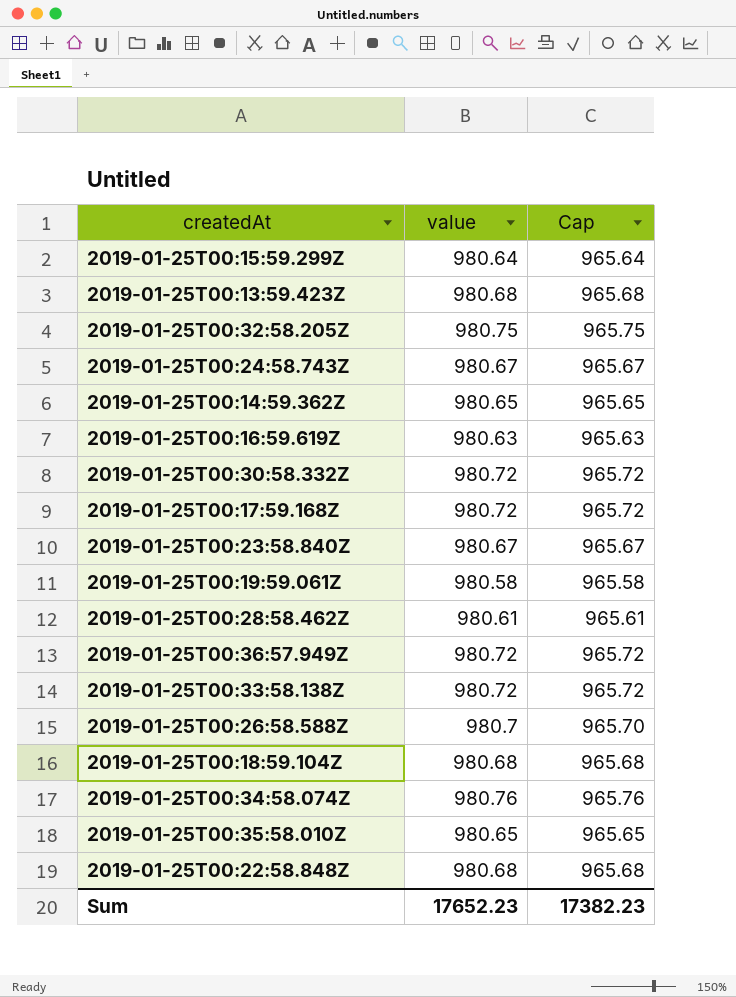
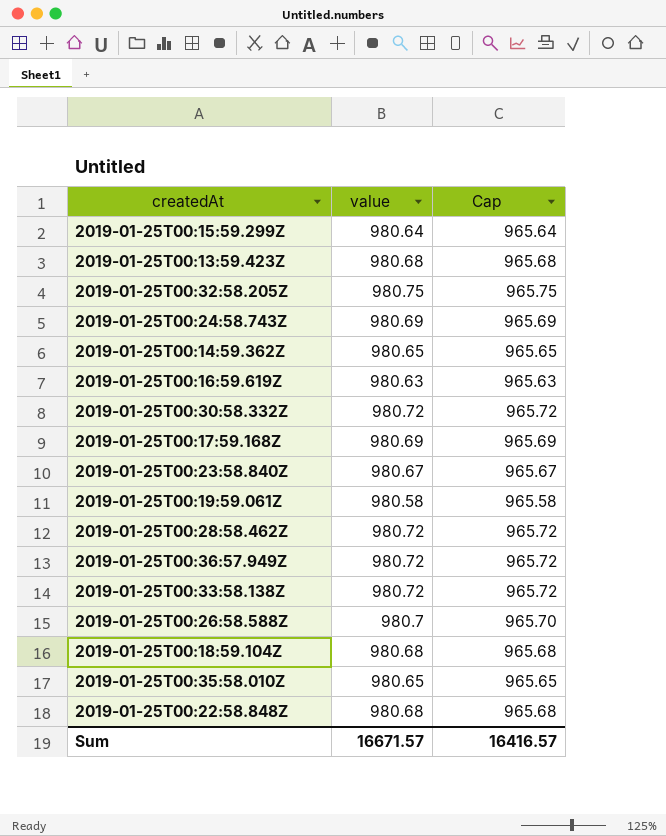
row 2019-01-25T00:34:58.074Z: 980.76 | 965.76 -> none
2019-01-25T00:24:58.743Z | value: 980.67 -> 980.69
2019-01-25T00:24:58.743Z | Cap: 965.67 -> 965.69
2019-01-25T00:17:59.168Z | value: 980.72 -> 980.69
2019-01-25T00:17:59.168Z | Cap: 965.72 -> 965.69
2019-01-25T00:28:58.462Z | value: 980.61 -> 980.72
2019-01-25T00:28:58.462Z | Cap: 965.61 -> 965.72
Sum | value: 17652.23 -> 16671.57
Sum | Cap: 17382.23 -> 16416.57

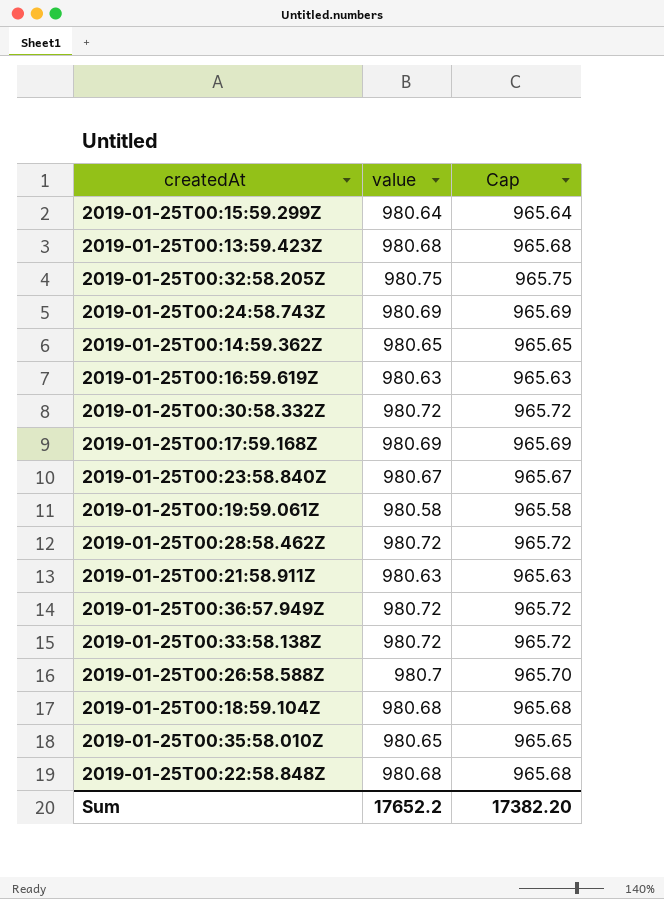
row 2019-01-25T00:21:58.911Z: none -> 980.63 | 965.63
Sum | value: 16671.57 -> 17652.2
Sum | Cap: 16416.57 -> 17382.20

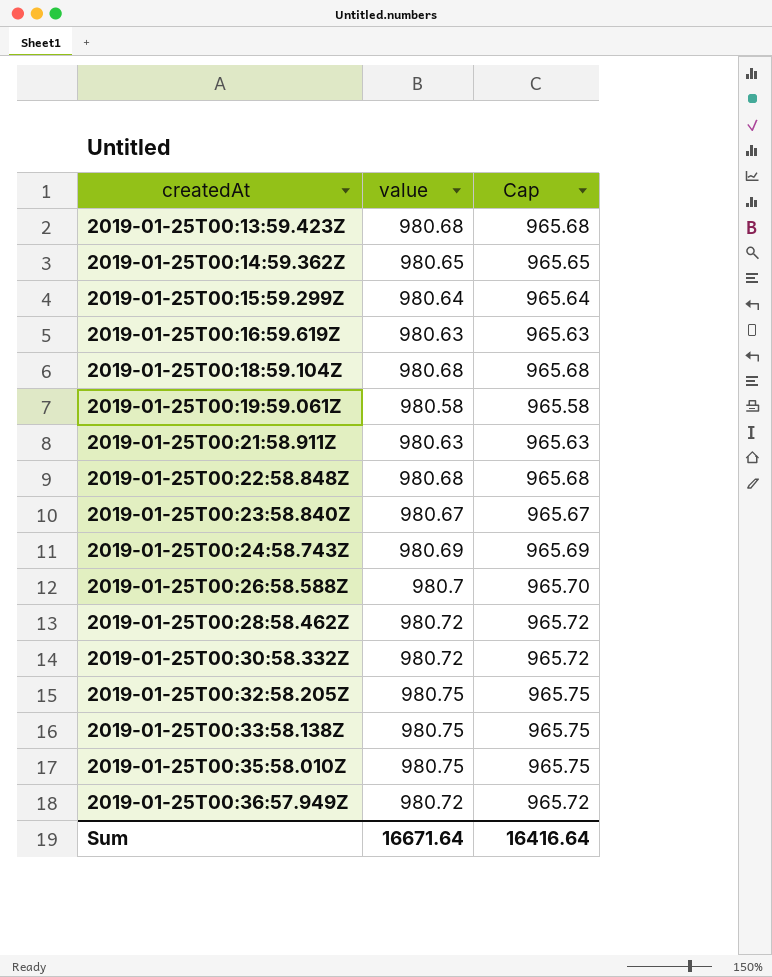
row order: none -> createdAt ascending
row 2019-01-25T00:17:59.168Z: 980.69 | 965.69 -> none
2019-01-25T00:33:58.138Z | value: 980.72 -> 980.75
2019-01-25T00:33:58.138Z | Cap: 965.72 -> 965.75
2019-01-25T00:35:58.010Z | value: 980.65 -> 980.75
2019-01-25T00:35:58.010Z | Cap: 965.65 -> 965.75
Sum | value: 17652.2 -> 16671.64
Sum | Cap: 17382.20 -> 16416.64

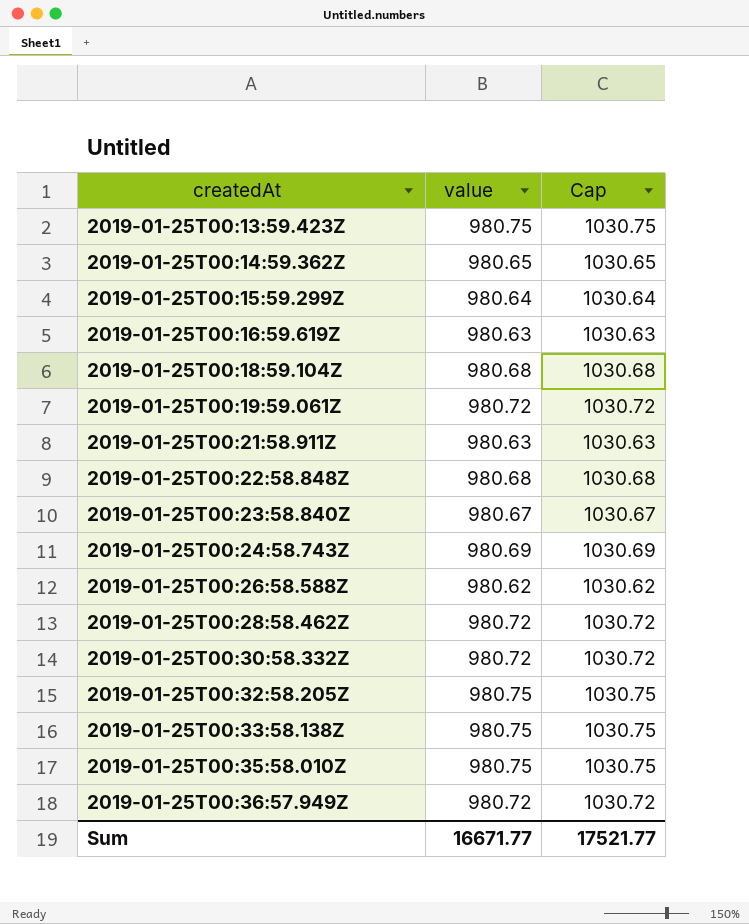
column Cap | formula: [value] - 15 -> [value] + 50
2019-01-25T00:13:59.423Z | value: 980.68 -> 980.75
2019-01-25T00:19:59.061Z | value: 980.58 -> 980.72
2019-01-25T00:26:58.588Z | value: 980.7 -> 980.62
Sum | value: 16671.64 -> 16671.77
Sum | Cap: 16416.64 -> 17521.77

